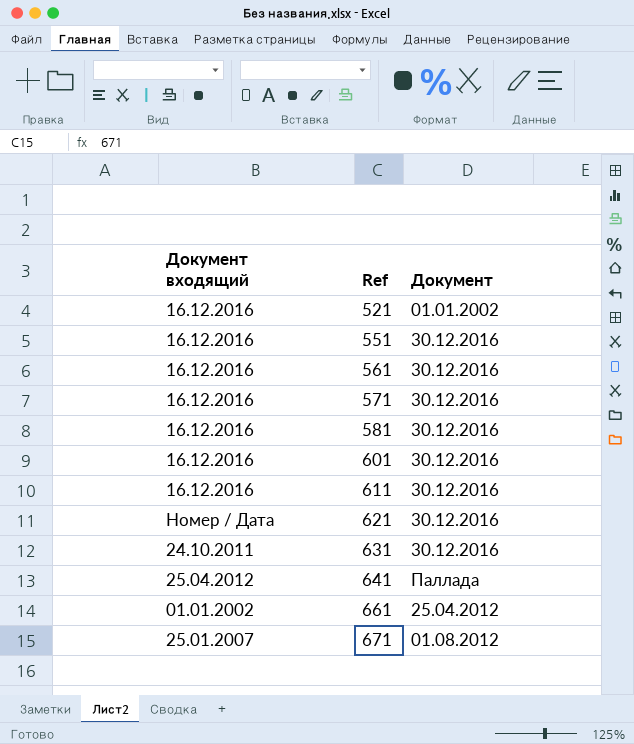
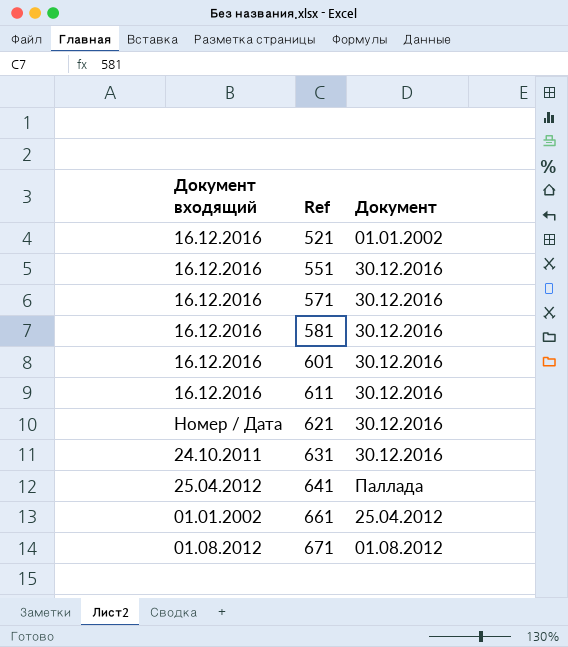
row 561: 16.12.2016 | 30.12.2016 -> none
671 | Документ входящий: 25.01.2007 -> 01.08.2012

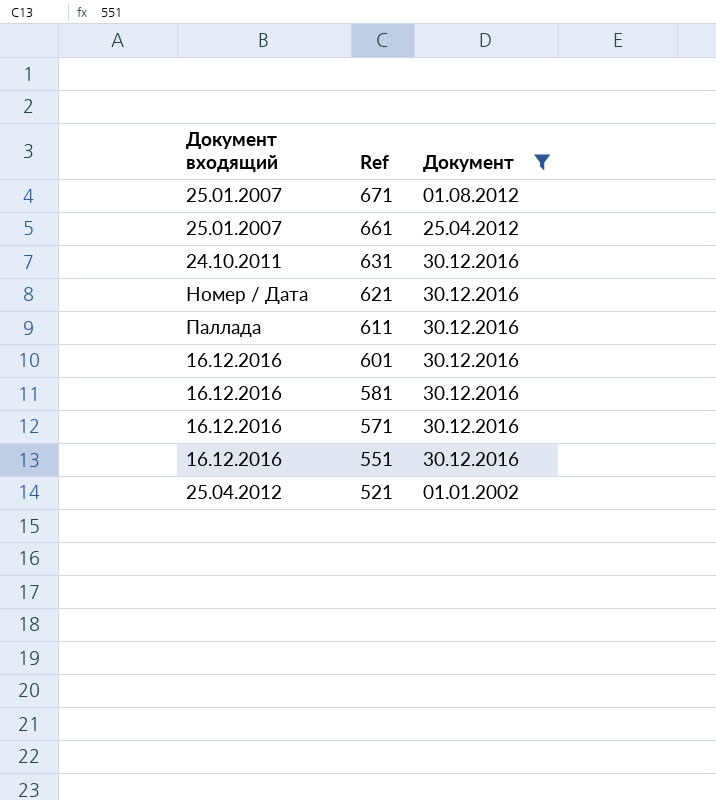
filter: none -> Документ != Паллада
row order: Ref ascending -> Ref descending
671 | Документ входящий: 01.08.2012 -> 25.01.2007
661 | Документ входящий: 01.01.2002 -> 25.01.2007
611 | Документ входящий: 16.12.2016 -> Паллада
521 | Документ входящий: 16.12.2016 -> 25.04.2012

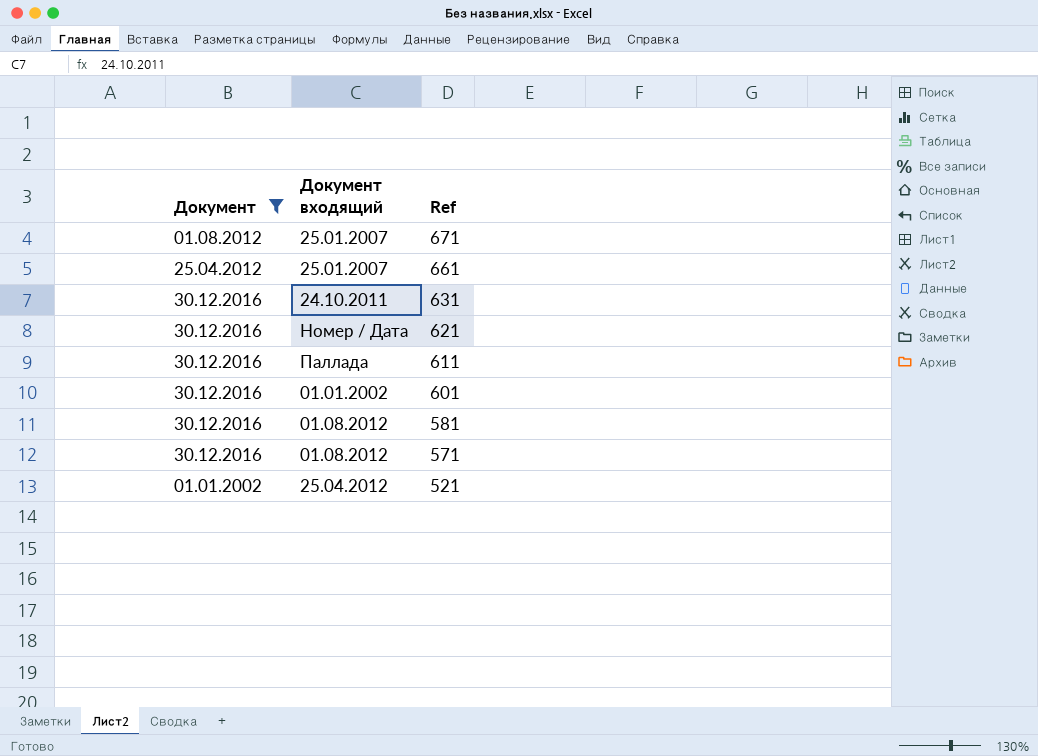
column Документ | position: 3 -> 1
row 551: 16.12.2016 | 30.12.2016 -> none
601 | Документ входящий: 16.12.2016 -> 01.01.2002
581 | Документ входящий: 16.12.2016 -> 01.08.2012
571 | Документ входящий: 16.12.2016 -> 01.08.2012

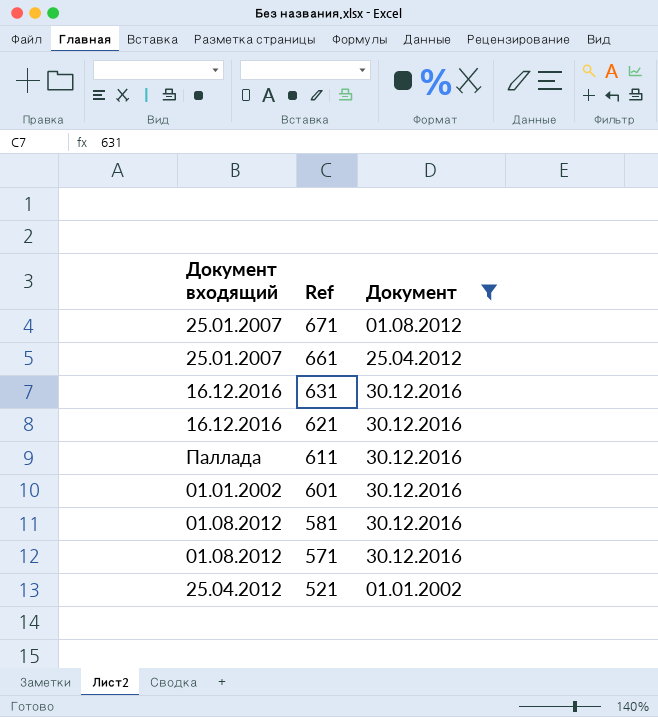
column Документ | position: 1 -> 3
631 | Документ входящий: 24.10.2011 -> 16.12.2016
621 | Документ входящий: Номер / Дата -> 16.12.2016

